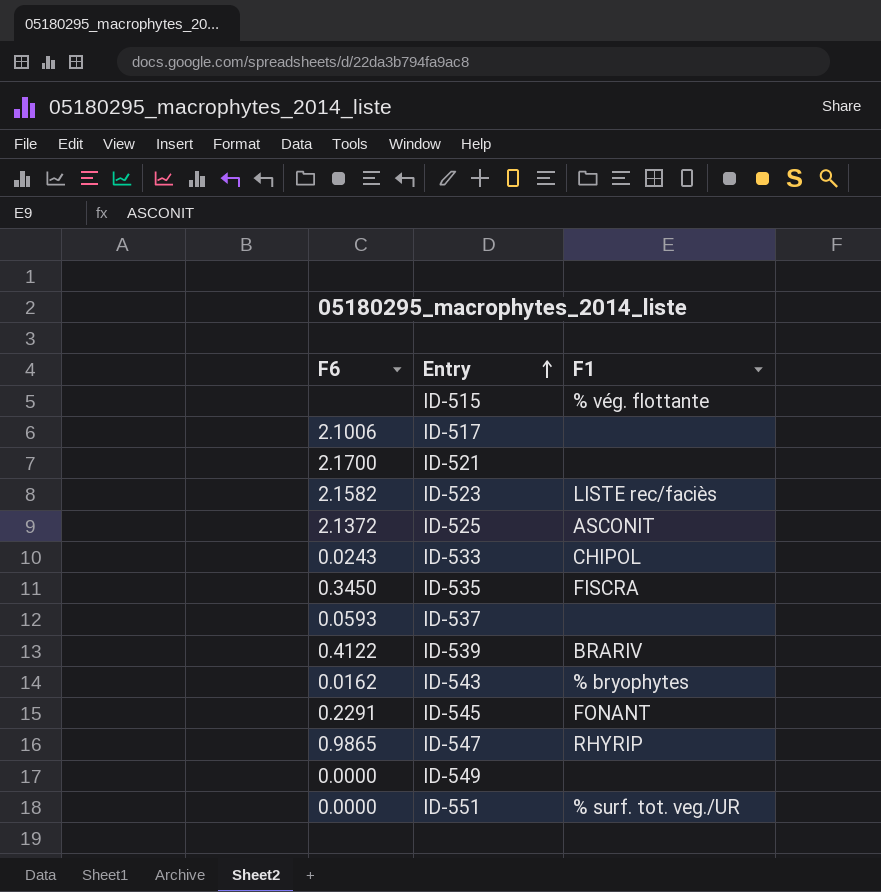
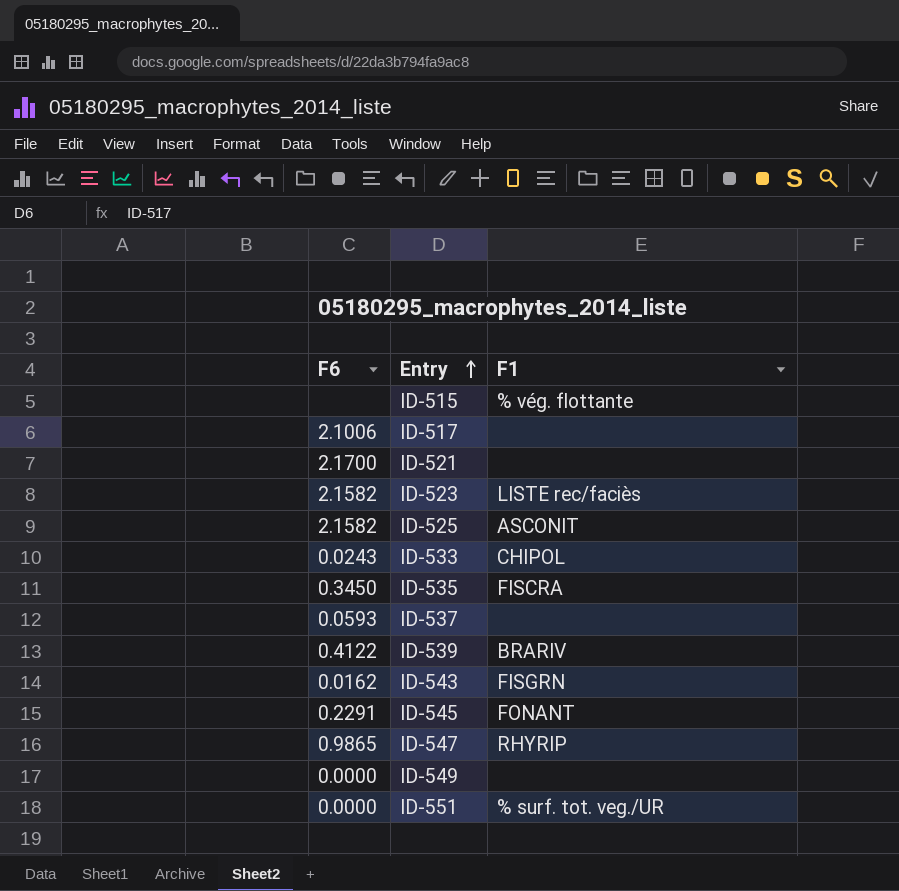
ID-525 | F6: 2.1372 -> 2.1582
ID-543 | F1: % bryophytes -> FISGRN

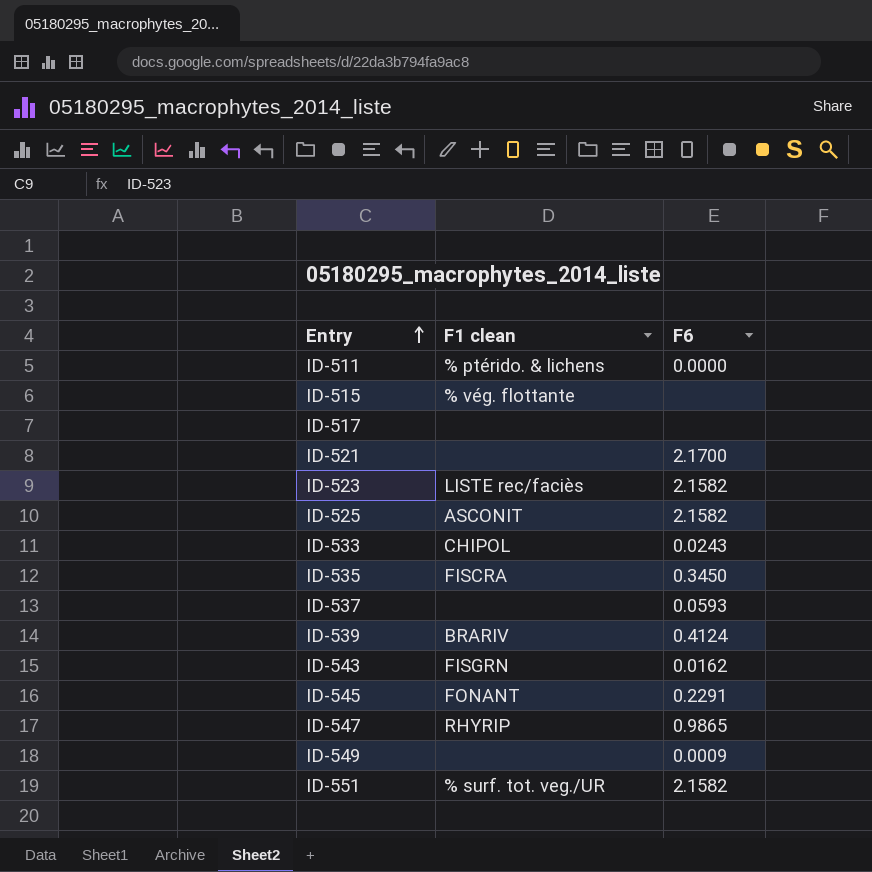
column name: F1 -> F1 clean
column F6 | position: 1 -> 3
row ID-511: none -> % ptérido. & lichens | 0.0000
ID-517 | F6: 2.1006 -> none
ID-539 | F6: 0.4122 -> 0.4124
ID-549 | F6: 0.0000 -> 0.0009
ID-551 | F6: 0.0000 -> 2.1582

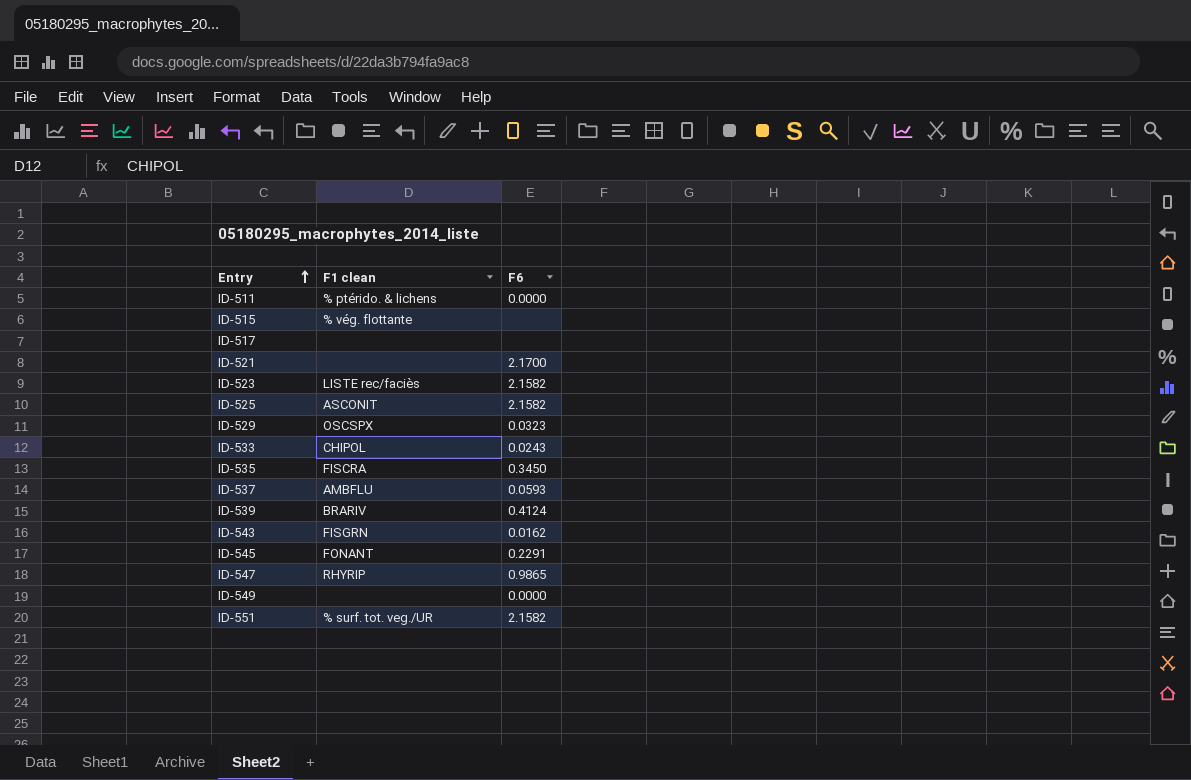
row ID-529: none -> OSCSPX | 0.0323
ID-537 | F1 clean: none -> AMBFLU
ID-549 | F6: 0.0009 -> 0.0000

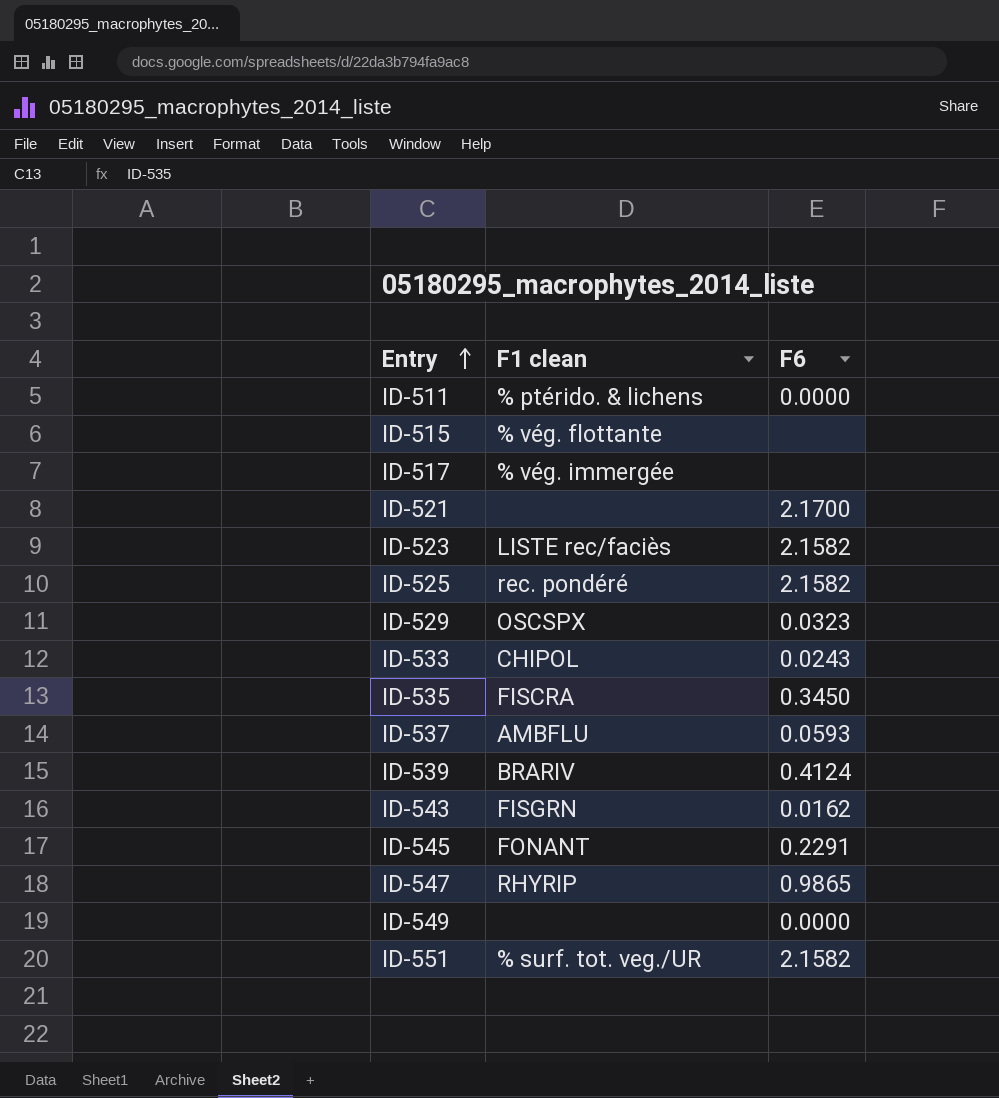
ID-517 | F1 clean: none -> % vég. immergée
ID-525 | F1 clean: ASCONIT -> rec. pondéré

